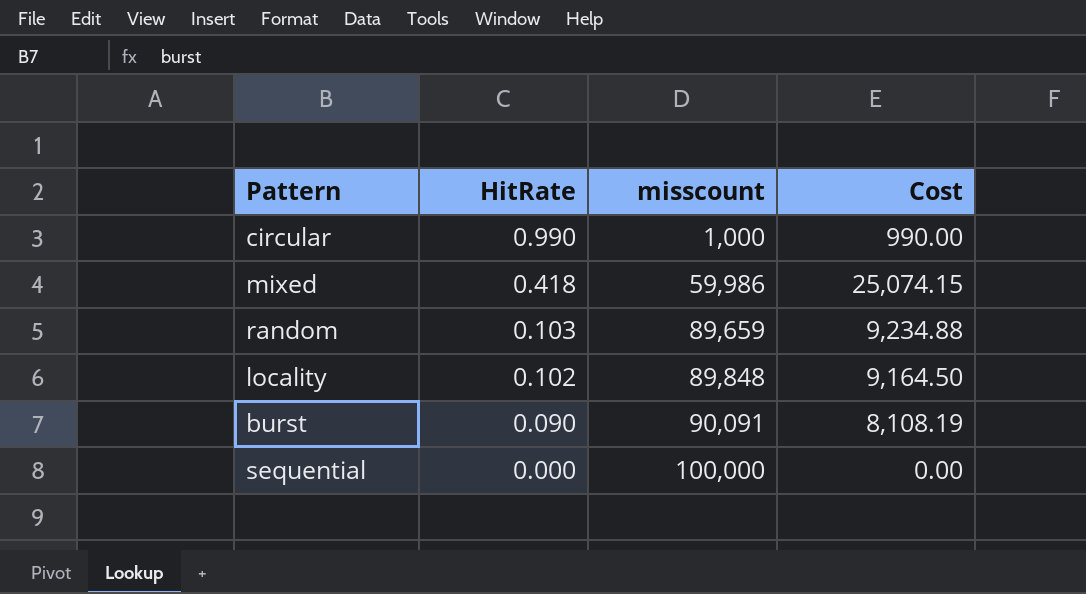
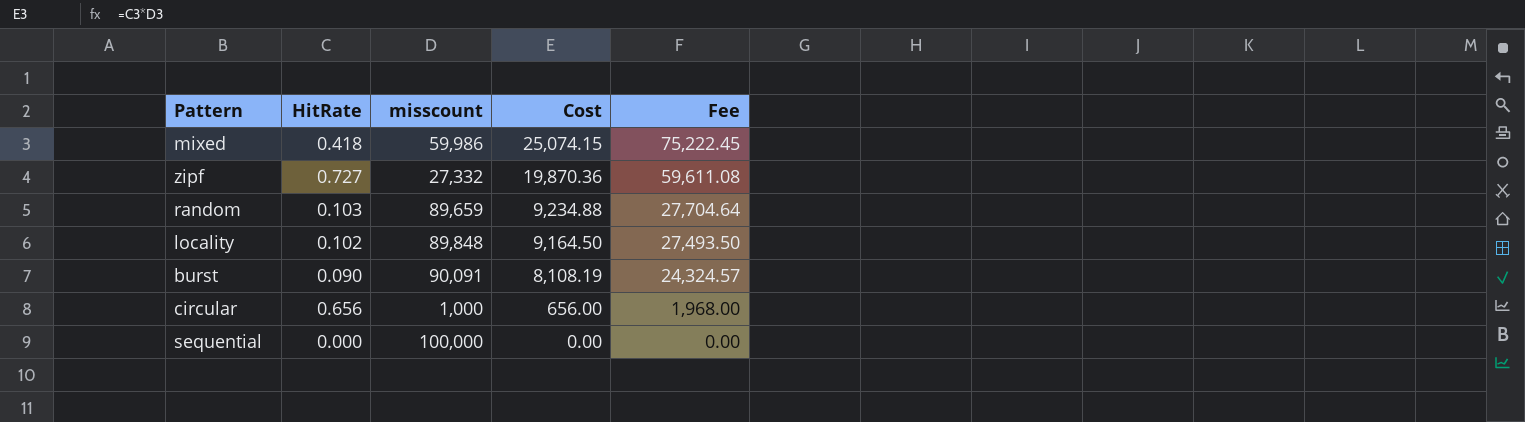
row order: HitRate descending -> Cost descending
column Fee | formula: none -> [Cost] * 3
row zipf: none -> 0.727 | 27,332 | 19,870.36 | 59,611.08
circular | HitRate: 0.990 -> 0.656
circular | Cost: 990.00 -> 656.00

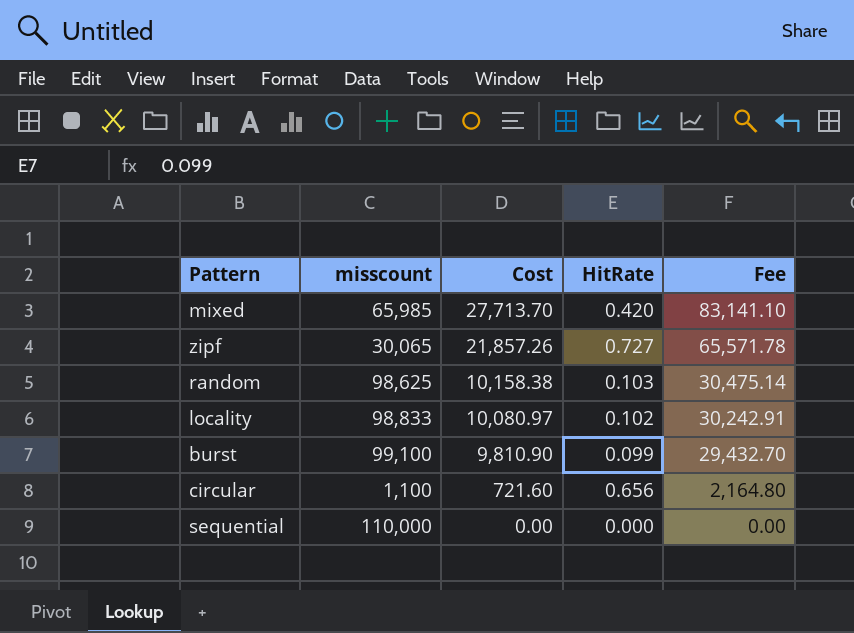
column HitRate | position: 2 -> 4
mixed | misscount: 59,986 -> 65,985
mixed | Cost: 25,074.15 -> 27,713.70
mixed | HitRate: 0.418 -> 0.420
mixed | Fee: 75,222.45 -> 83,141.10
zipf | misscount: 27,332 -> 30,065
zipf | Cost: 19,870.36 -> 21,857.26
zipf | Fee: 59,611.08 -> 65,571.78
random | misscount: 89,659 -> 98,625
random | Cost: 9,234.88 -> 10,158.38
random | Fee: 27,704.64 -> 30,475.14
locality | misscount: 89,848 -> 98,833
locality | Cost: 9,164.50 -> 10,080.97
locality | Fee: 27,493.50 -> 30,242.91
burst | misscount: 90,091 -> 99,100
burst | Cost: 8,108.19 -> 9,810.90
burst | HitRate: 0.090 -> 0.099
burst | Fee: 24,324.57 -> 29,432.70
circular | misscount: 1,000 -> 1,100
circular | Cost: 656.00 -> 721.60
circular | Fee: 1,968.00 -> 2,164.80
sequential | misscount: 100,000 -> 110,000

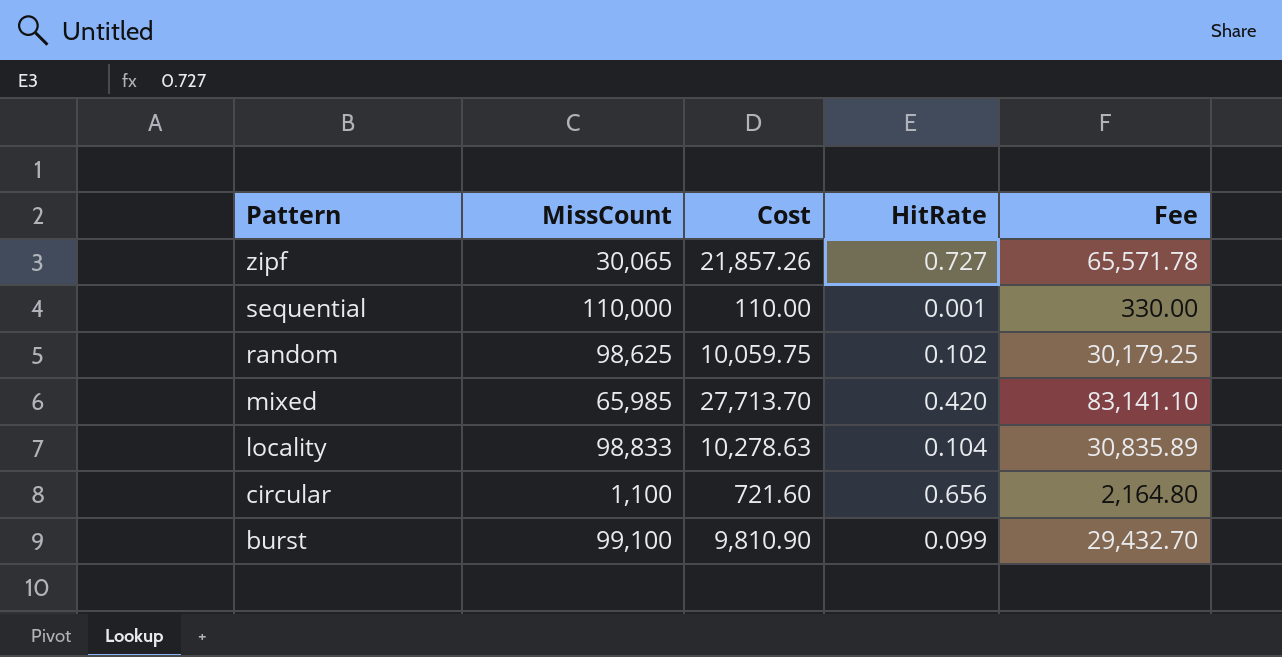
row order: Cost descending -> Pattern descending
column name: misscount -> MissCount
sequential | Cost: 0.00 -> 110.00
sequential | HitRate: 0.000 -> 0.001
sequential | Fee: 0.00 -> 330.00
random | Cost: 10,158.38 -> 10,059.75
random | HitRate: 0.103 -> 0.102
random | Fee: 30,475.14 -> 30,179.25
locality | Cost: 10,080.97 -> 10,278.63
locality | HitRate: 0.102 -> 0.104
locality | Fee: 30,242.91 -> 30,835.89

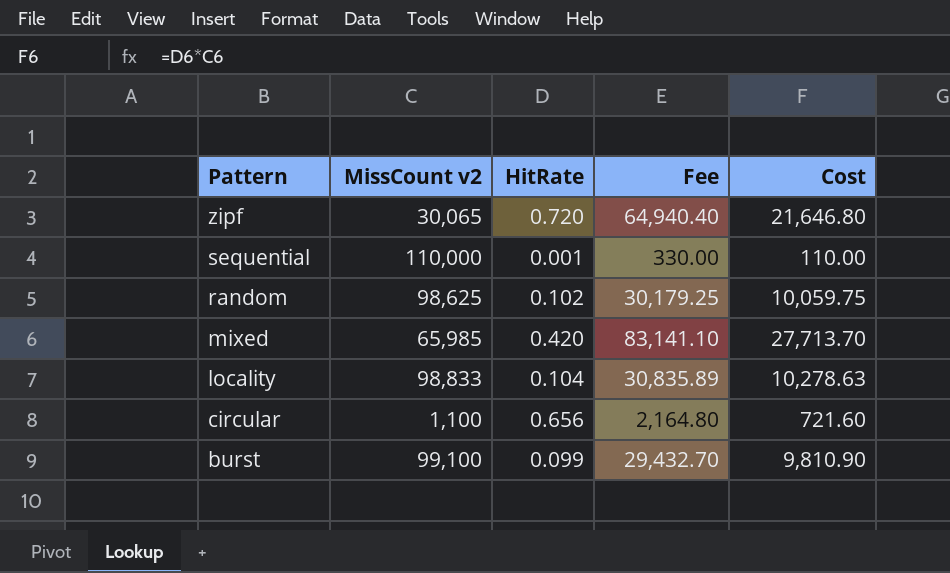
column name: MissCount -> MissCount v2
column Cost | position: 3 -> 5
zipf | HitRate: 0.727 -> 0.720
zipf | Fee: 65,571.78 -> 64,940.40
zipf | Cost: 21,857.26 -> 21,646.80

